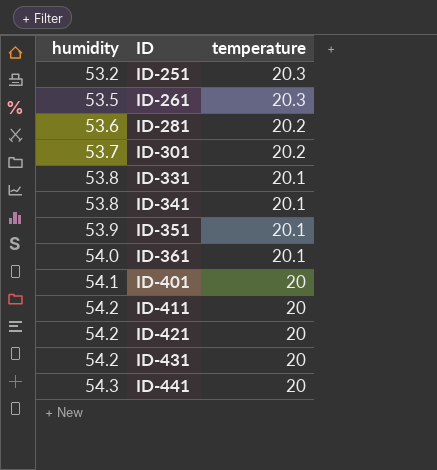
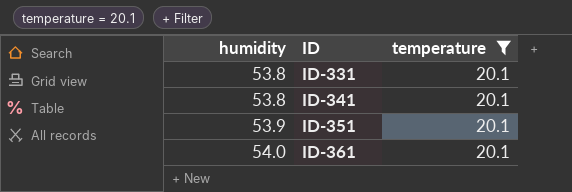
filter: none -> temperature = 20.1

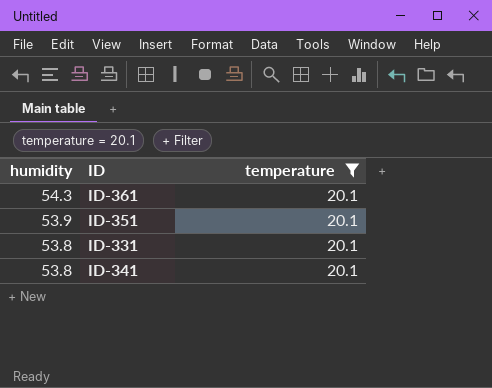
row order: humidity ascending -> humidity descending
ID-361 | humidity: 54.0 -> 54.3

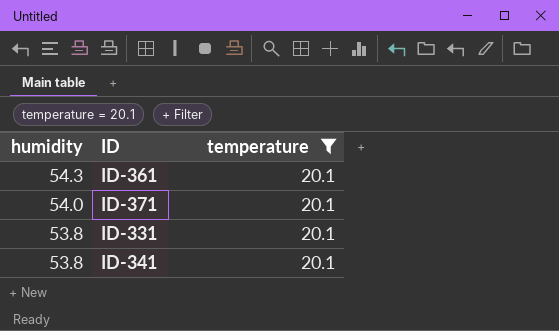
row ID-351: 53.9 | 20.1 -> none
row ID-371: none -> 54.0 | 20.1

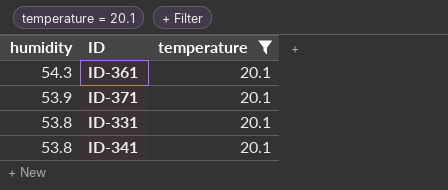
ID-371 | humidity: 54.0 -> 53.9

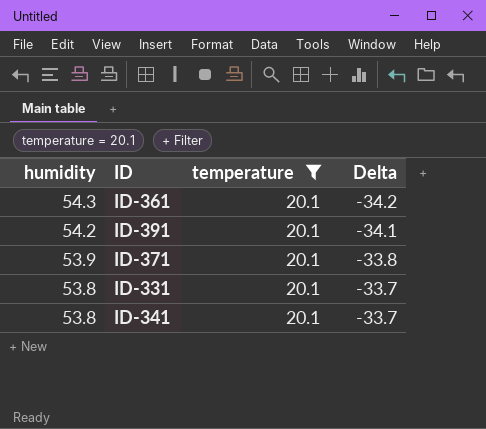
column Delta | formula: none -> [temperature] - [humidity]
row ID-391: none -> 54.2 | 20.1 | -34.1

